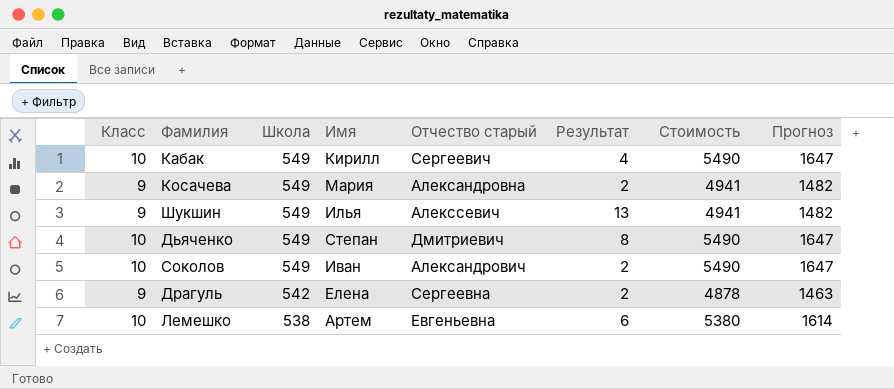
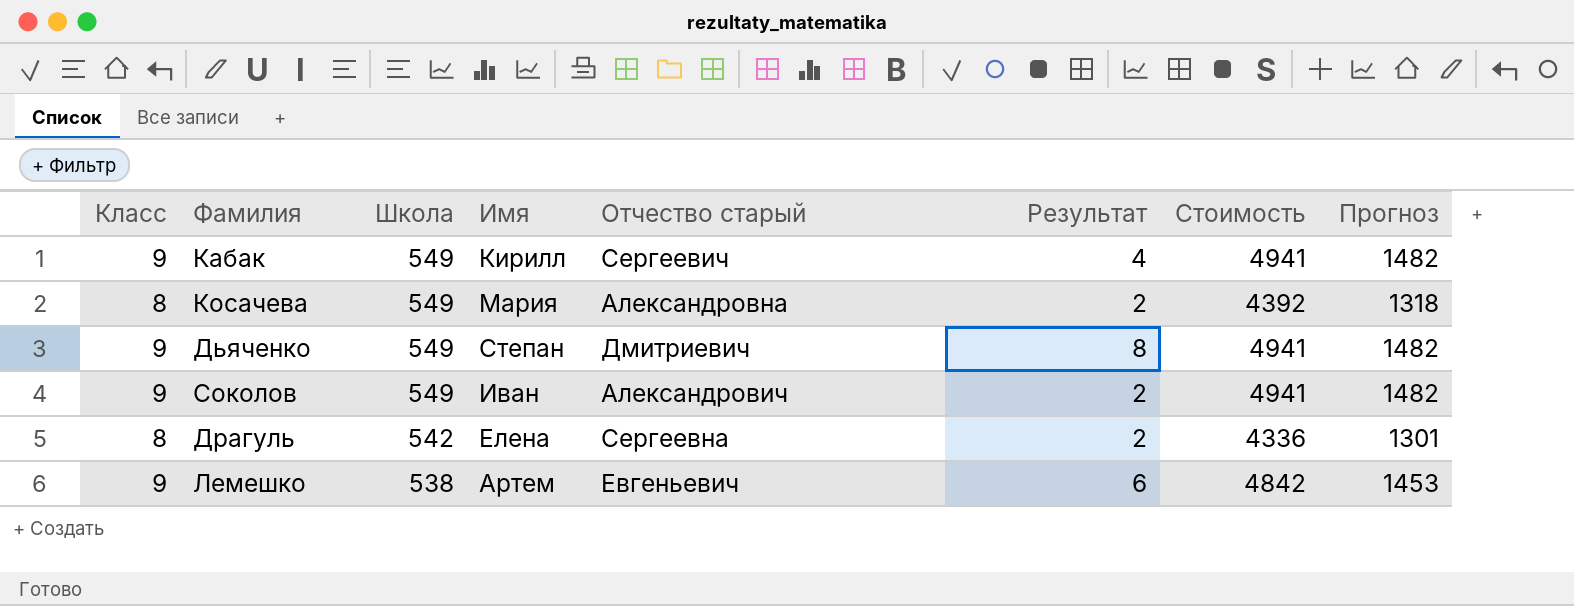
row Шукшин: 9 | 549 | Илья | Алекссевич | 13 | 4941 | 1482 -> none
Кабак | Класс: 10 -> 9
Кабак | Стоимость: 5490 -> 4941
Кабак | Прогноз: 1647 -> 1482
Косачева | Класс: 9 -> 8
Косачева | Стоимость: 4941 -> 4392
Косачева | Прогноз: 1482 -> 1318
Дьяченко | Класс: 10 -> 9
Дьяченко | Стоимость: 5490 -> 4941
Дьяченко | Прогноз: 1647 -> 1482
Соколов | Класс: 10 -> 9
Соколов | Стоимость: 5490 -> 4941
Соколов | Прогноз: 1647 -> 1482
Драгуль | Класс: 9 -> 8
Драгуль | Стоимость: 4878 -> 4336
Драгуль | Прогноз: 1463 -> 1301
Лемешко | Класс: 10 -> 9
Лемешко | Отчество старый: Евгеньевна -> Евгеньевич
Лемешко | Стоимость: 5380 -> 4842
Лемешко | Прогноз: 1614 -> 1453

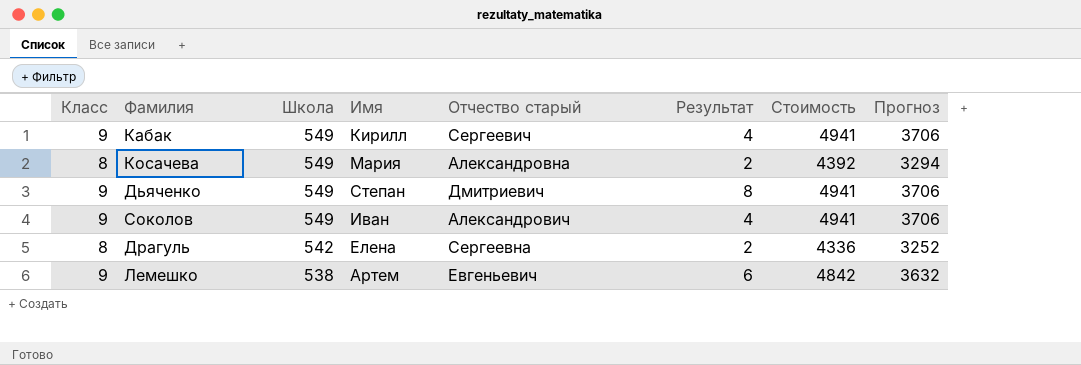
column Прогноз | formula: [Стоимость] * 0,3 -> [Стоимость] * 0,75
Соколов | Результат: 2 -> 4

